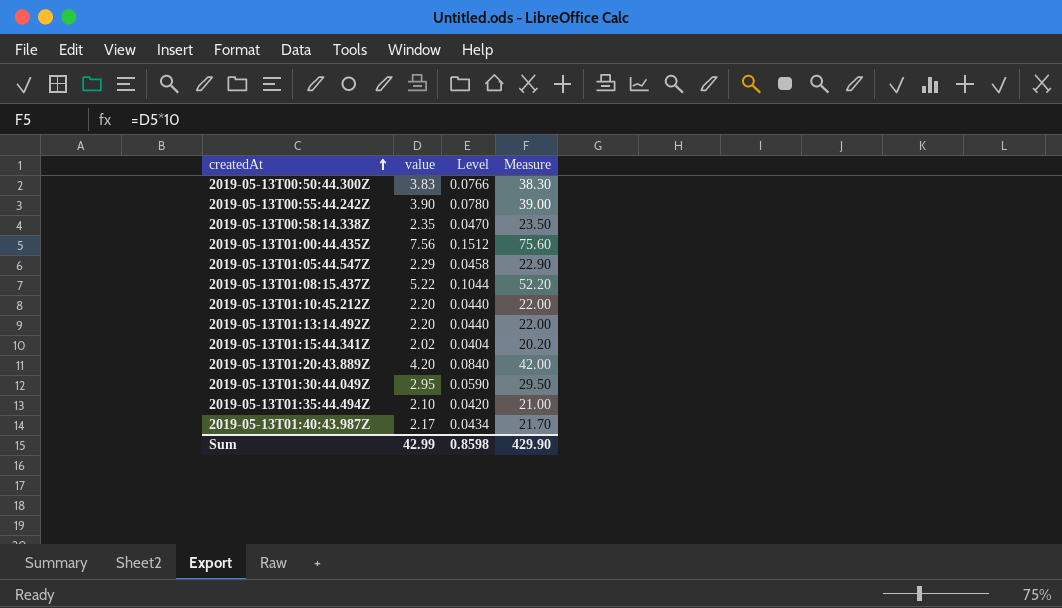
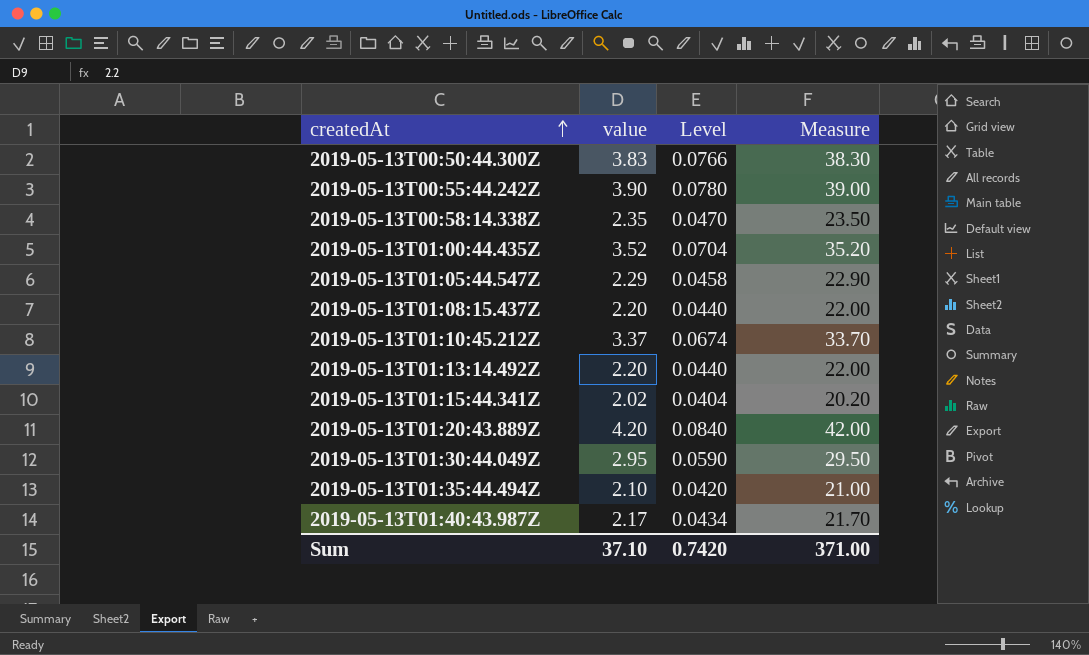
2019-05-13T01:00:44.435Z | value: 7.56 -> 3.52
2019-05-13T01:00:44.435Z | Level: 0.1512 -> 0.0704
2019-05-13T01:00:44.435Z | Measure: 75.60 -> 35.20
2019-05-13T01:08:15.437Z | value: 5.22 -> 2.20
2019-05-13T01:08:15.437Z | Level: 0.1044 -> 0.0440
2019-05-13T01:08:15.437Z | Measure: 52.20 -> 22.00
2019-05-13T01:10:45.212Z | value: 2.20 -> 3.37
2019-05-13T01:10:45.212Z | Level: 0.0440 -> 0.0674
2019-05-13T01:10:45.212Z | Measure: 22.00 -> 33.70
Sum | value: 42.99 -> 37.10
Sum | Level: 0.8598 -> 0.7420
Sum | Measure: 429.90 -> 371.00

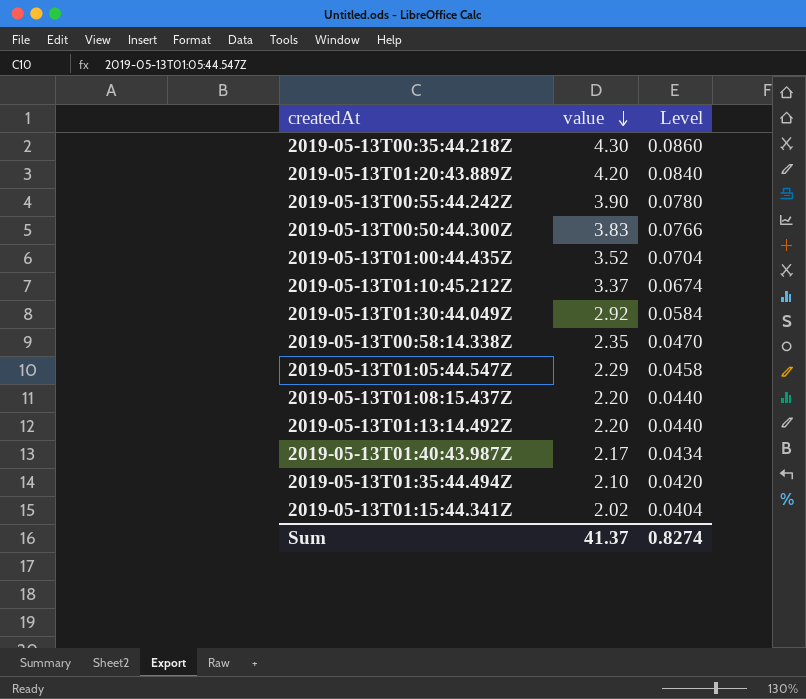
row order: createdAt ascending -> value descending
column Measure | formula: [value] * 10 -> none
row 2019-05-13T00:35:44.218Z: none -> 4.30 | 0.0860
2019-05-13T01:30:44.049Z | value: 2.95 -> 2.92
2019-05-13T01:30:44.049Z | Level: 0.0590 -> 0.0584
Sum | value: 37.10 -> 41.37
Sum | Level: 0.7420 -> 0.8274

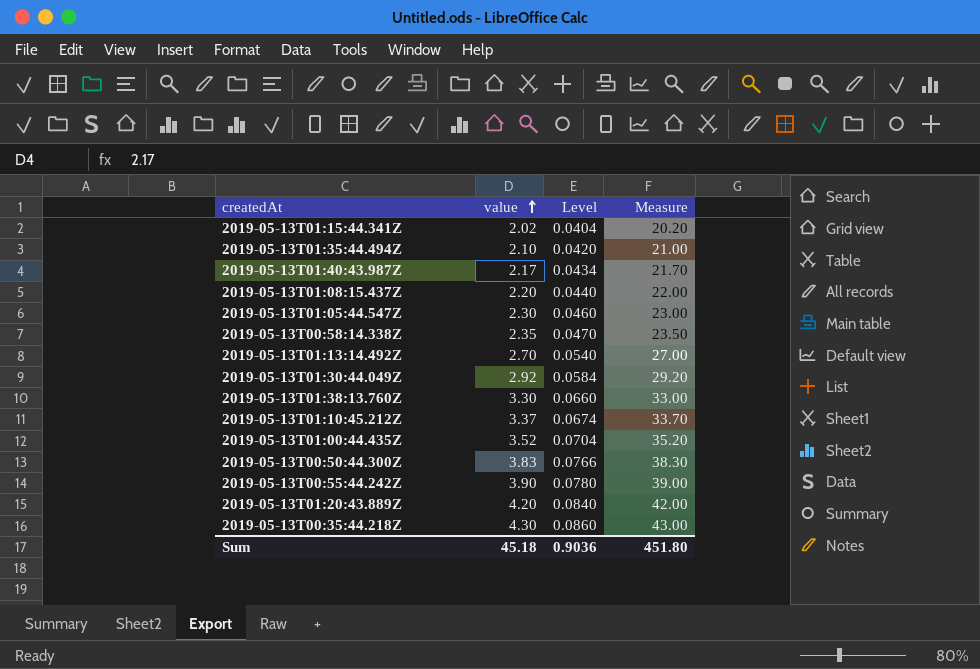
row order: value descending -> value ascending
column Measure | formula: none -> [value] * 10
2019-05-13T01:05:44.547Z | value: 2.29 -> 2.30
2019-05-13T01:05:44.547Z | Level: 0.0458 -> 0.0460
2019-05-13T01:13:14.492Z | value: 2.20 -> 2.70
2019-05-13T01:13:14.492Z | Level: 0.0440 -> 0.0540
row 2019-05-13T01:38:13.760Z: none -> 3.30 | 0.0660 | 33.00
Sum | value: 41.37 -> 45.18
Sum | Level: 0.8274 -> 0.9036

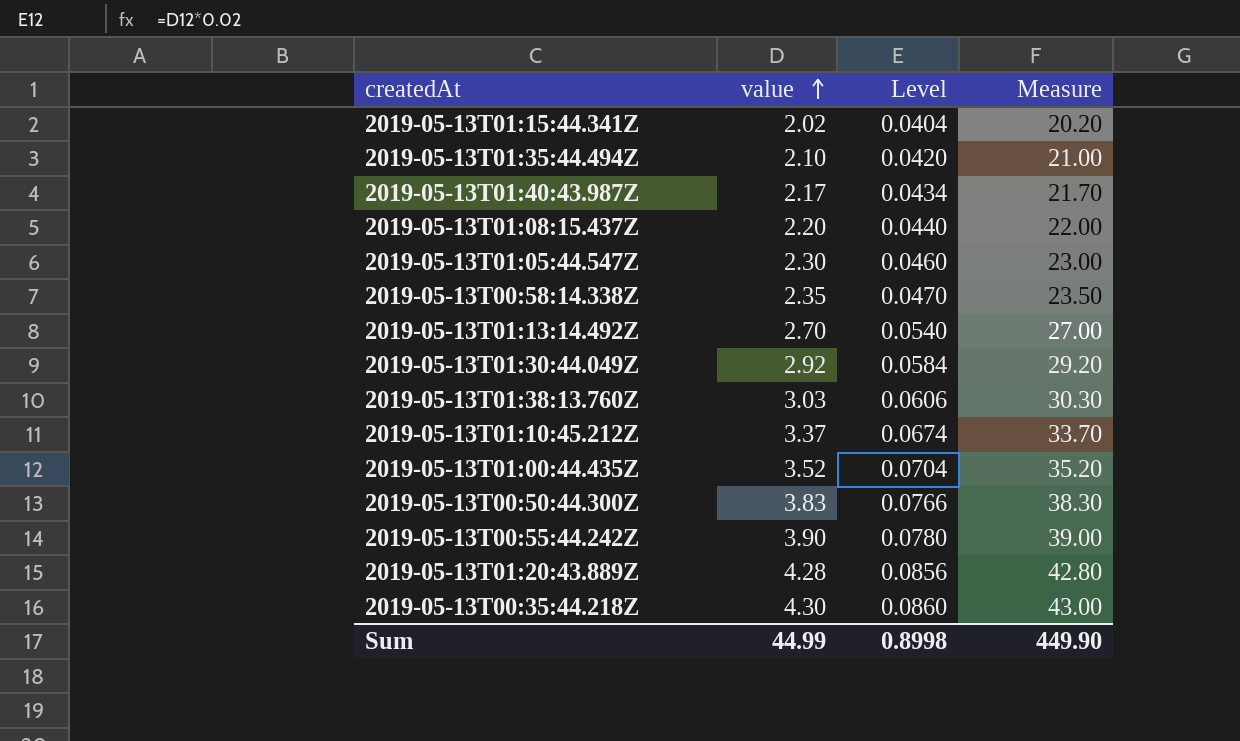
2019-05-13T01:38:13.760Z | value: 3.30 -> 3.03
2019-05-13T01:38:13.760Z | Level: 0.0660 -> 0.0606
2019-05-13T01:38:13.760Z | Measure: 33.00 -> 30.30
2019-05-13T01:20:43.889Z | value: 4.20 -> 4.28
2019-05-13T01:20:43.889Z | Level: 0.0840 -> 0.0856
2019-05-13T01:20:43.889Z | Measure: 42.00 -> 42.80
Sum | value: 45.18 -> 44.99
Sum | Level: 0.9036 -> 0.8998
Sum | Measure: 451.80 -> 449.90

